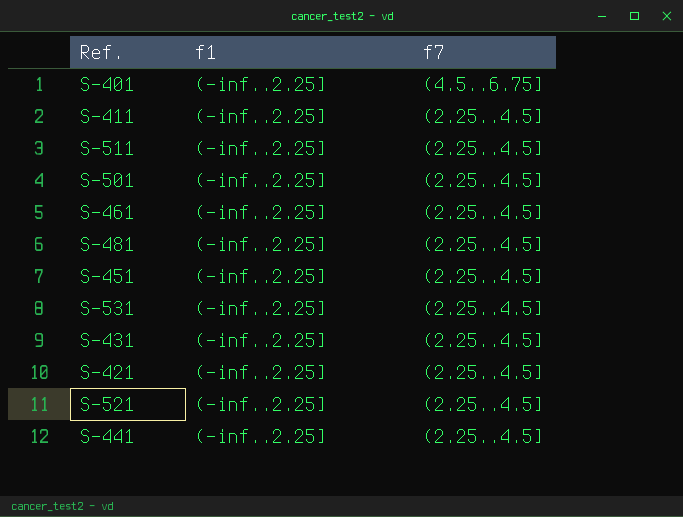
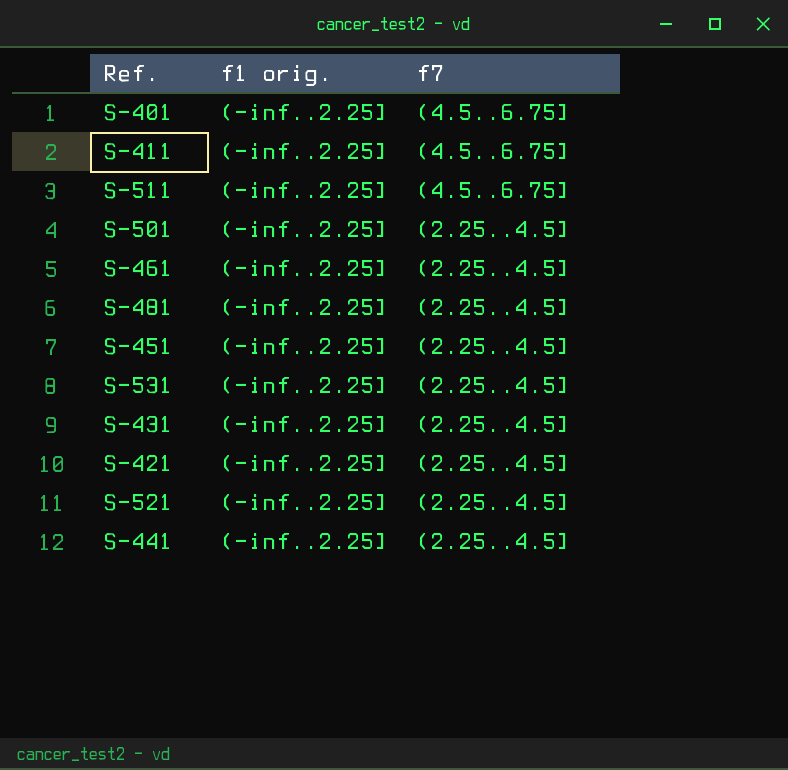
column name: f1 -> f1 orig.
S-411 | f7: (2.25..4.5] -> (4.5..6.75]
S-511 | f7: (2.25..4.5] -> (4.5..6.75]

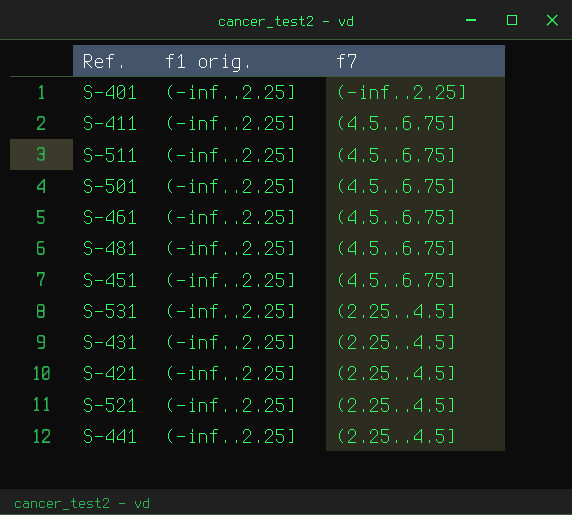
S-401 | f7: (4.5..6.75] -> (-inf..2.25]
S-501 | f7: (2.25..4.5] -> (4.5..6.75]
S-461 | f7: (2.25..4.5] -> (4.5..6.75]
S-481 | f7: (2.25..4.5] -> (4.5..6.75]
S-451 | f7: (2.25..4.5] -> (4.5..6.75]

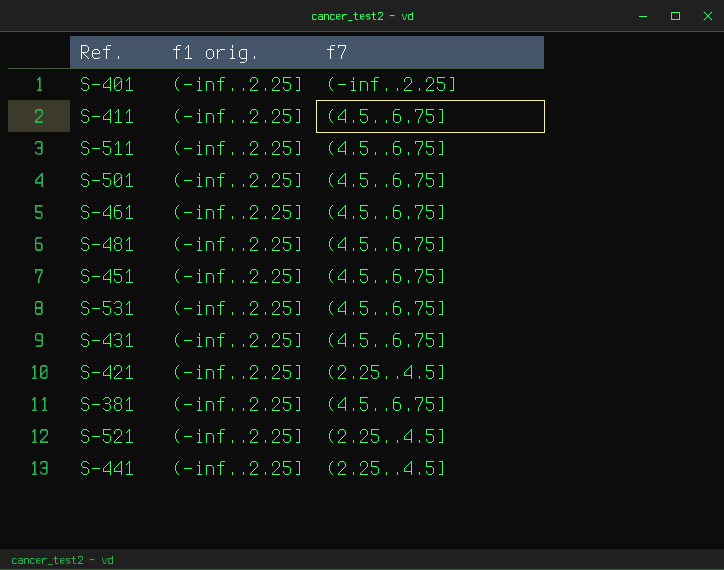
S-531 | f7: (2.25..4.5] -> (4.5..6.75]
S-431 | f7: (2.25..4.5] -> (4.5..6.75]
row S-381: none -> (-inf..2.25] | (4.5..6.75]

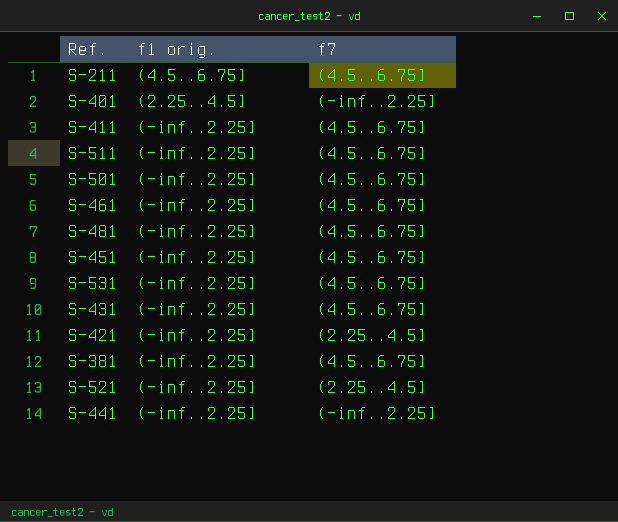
row S-211: none -> (4.5..6.75] | (4.5..6.75]
S-401 | f1 orig.: (-inf..2.25] -> (2.25..4.5]
S-441 | f7: (2.25..4.5] -> (-inf..2.25]

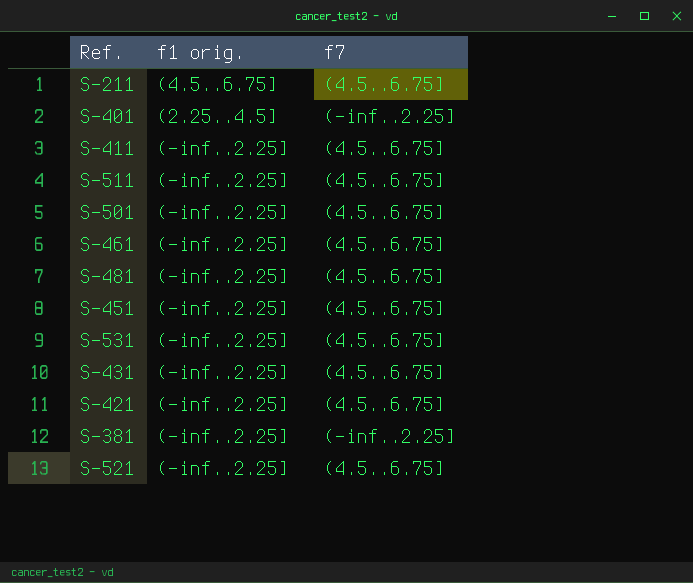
row S-441: (-inf..2.25] | (-inf..2.25] -> none
S-421 | f7: (2.25..4.5] -> (4.5..6.75]
S-381 | f7: (4.5..6.75] -> (-inf..2.25]
S-521 | f7: (2.25..4.5] -> (4.5..6.75]

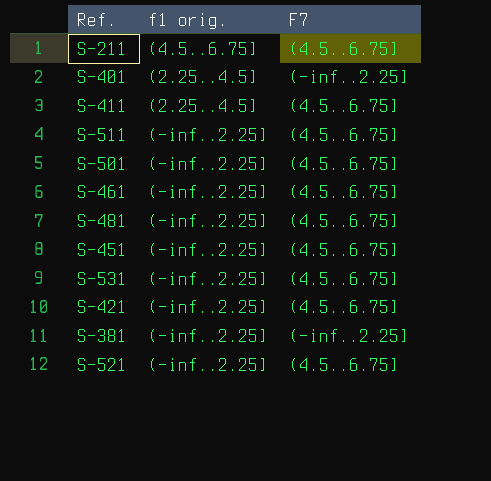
column name: f7 -> F7
row S-431: (-inf..2.25] | (4.5..6.75] -> none
S-411 | f1 orig.: (-inf..2.25] -> (2.25..4.5]

